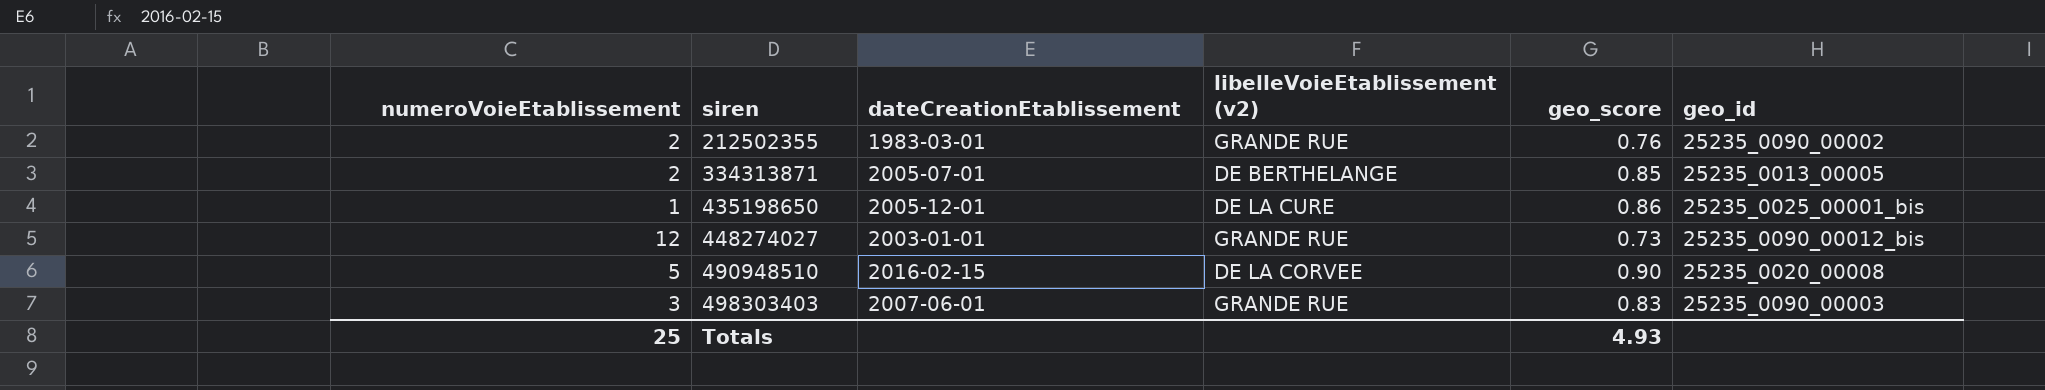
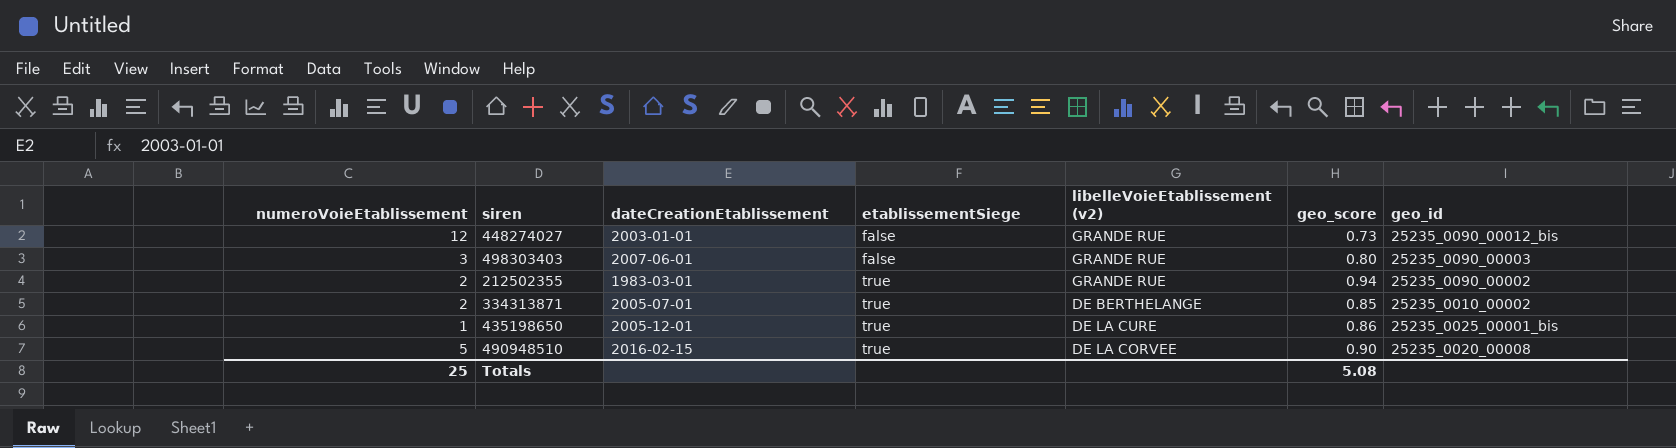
row order: siren ascending -> etablissementSiege ascending
column etablissementSiege | position: none -> 4
498303403 | geo_score: 0.83 -> 0.80
212502355 | geo_score: 0.76 -> 0.94
334313871 | geo_id: 25235_0013_00005 -> 25235_0010_00002
Totals | geo_score: 4.93 -> 5.08

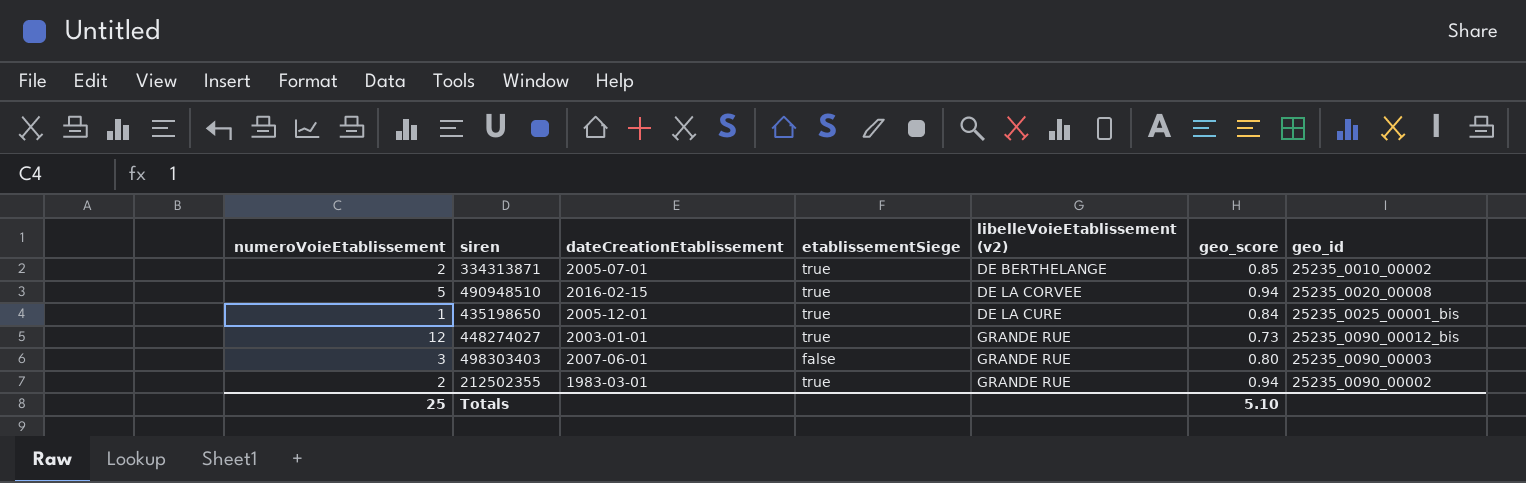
row order: etablissementSiege ascending -> libelleVoieEtablissement (v2) ascending
490948510 | geo_score: 0.90 -> 0.94
435198650 | geo_score: 0.86 -> 0.84
448274027 | etablissementSiege: false -> true
Totals | geo_score: 5.08 -> 5.10

